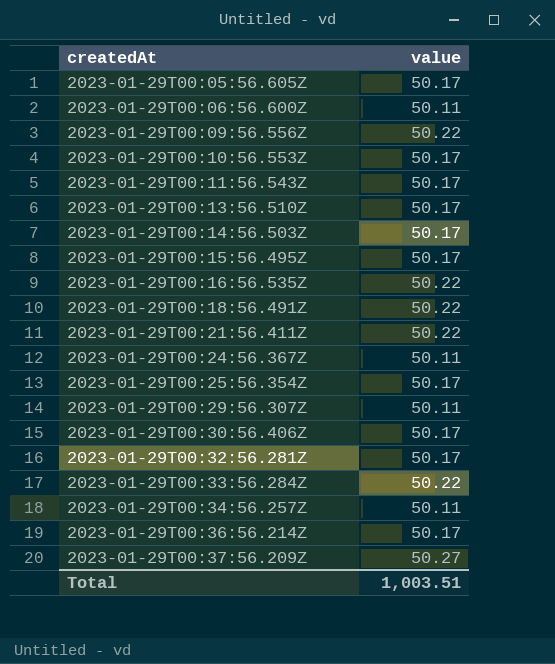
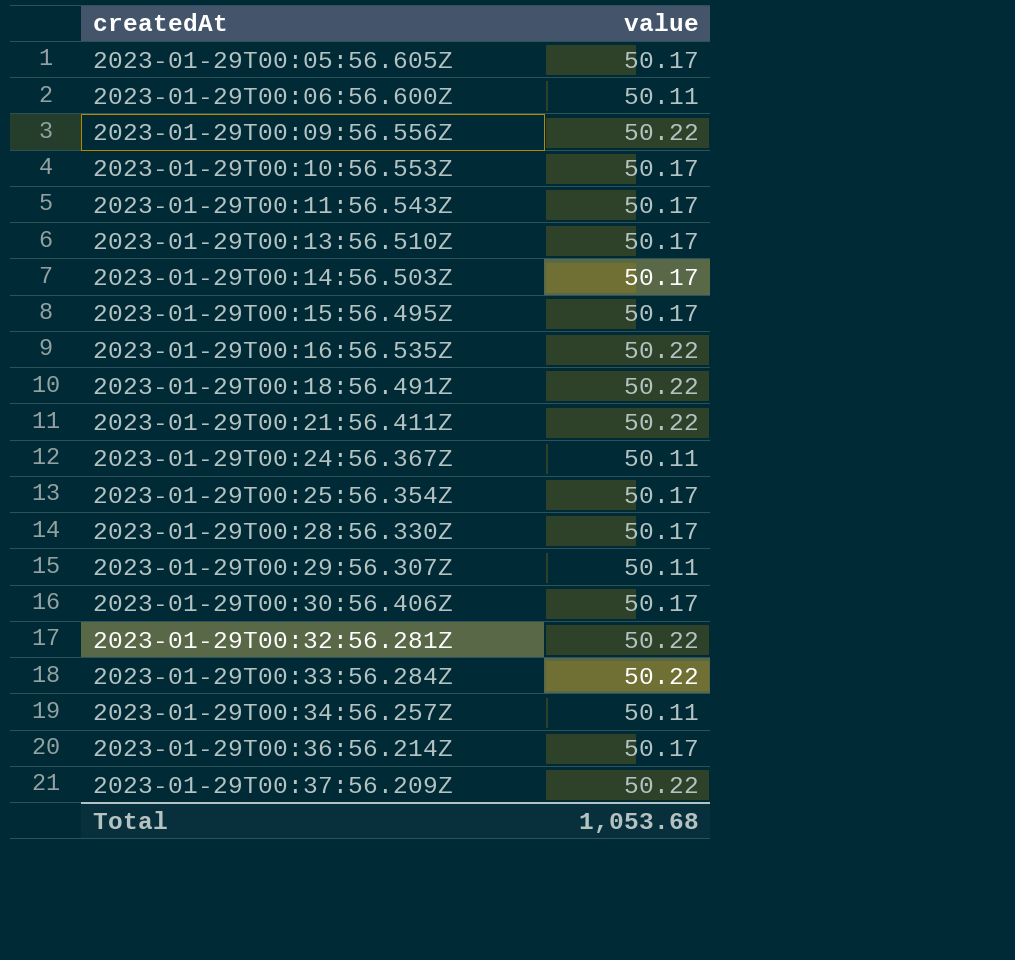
row 2023-01-29T00:28:56.330Z: none -> 50.17
2023-01-29T00:32:56.281Z | value: 50.17 -> 50.22
2023-01-29T00:37:56.209Z | value: 50.27 -> 50.22
Total | value: 1,003.51 -> 1,053.68

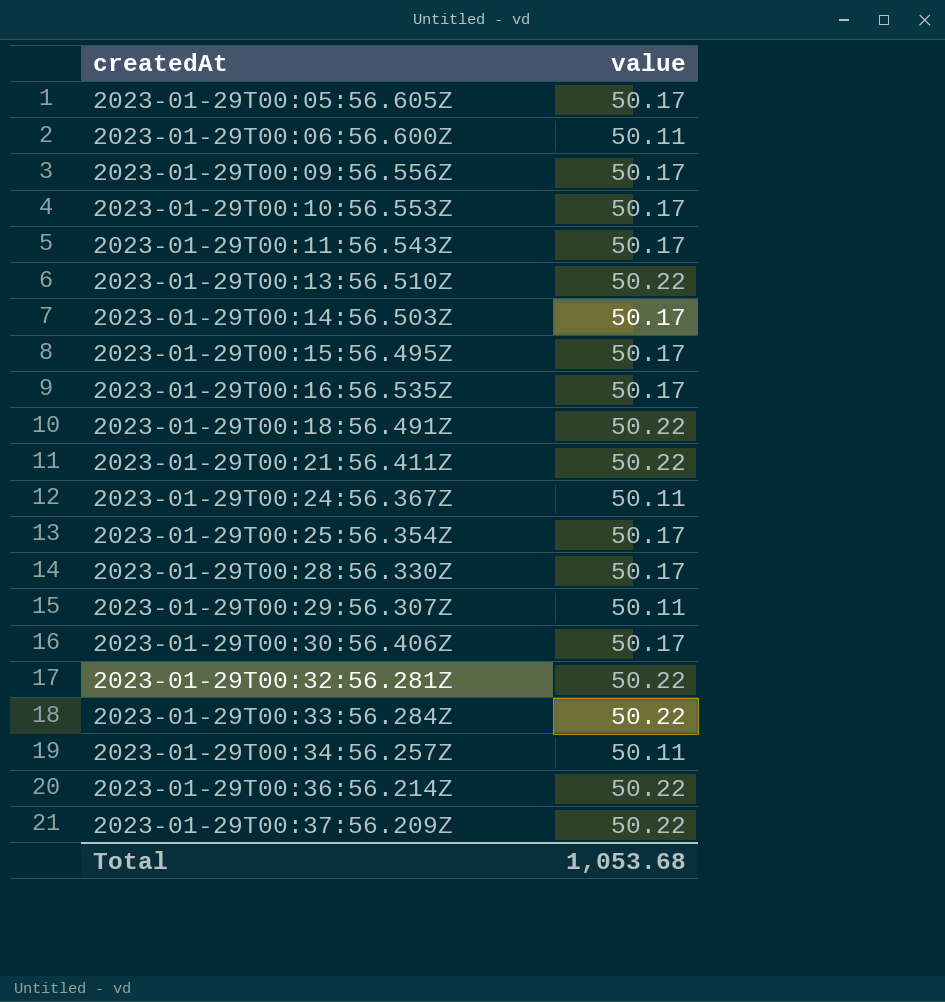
2023-01-29T00:09:56.556Z | value: 50.22 -> 50.17
2023-01-29T00:13:56.510Z | value: 50.17 -> 50.22
2023-01-29T00:16:56.535Z | value: 50.22 -> 50.17
2023-01-29T00:36:56.214Z | value: 50.17 -> 50.22

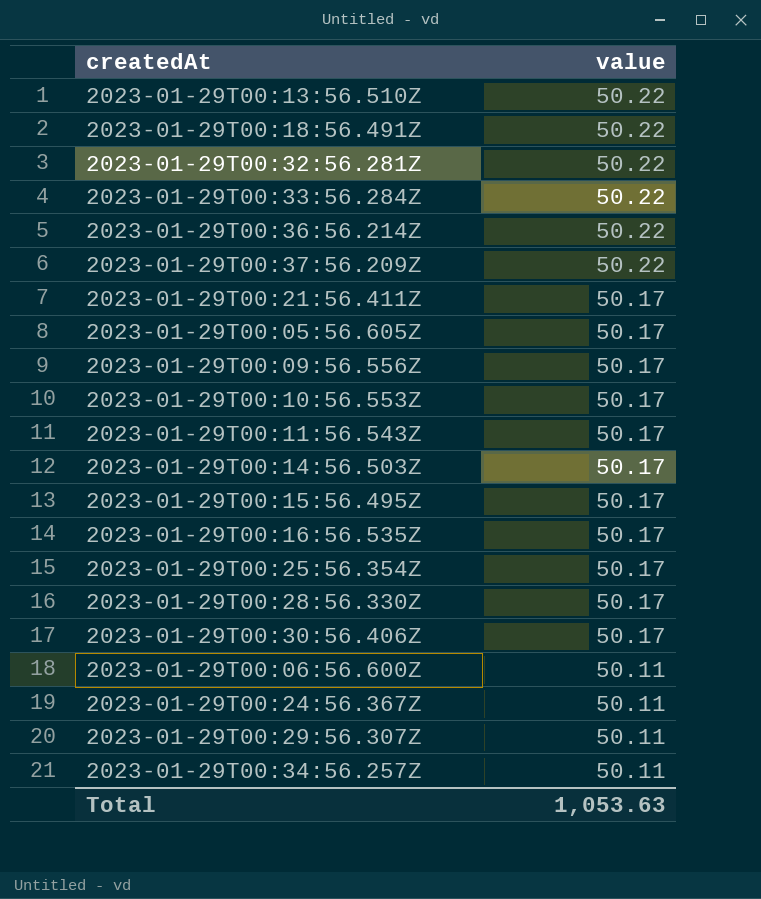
row order: createdAt ascending -> value descending
2023-01-29T00:21:56.411Z | value: 50.22 -> 50.17
Total | value: 1,053.68 -> 1,053.63

